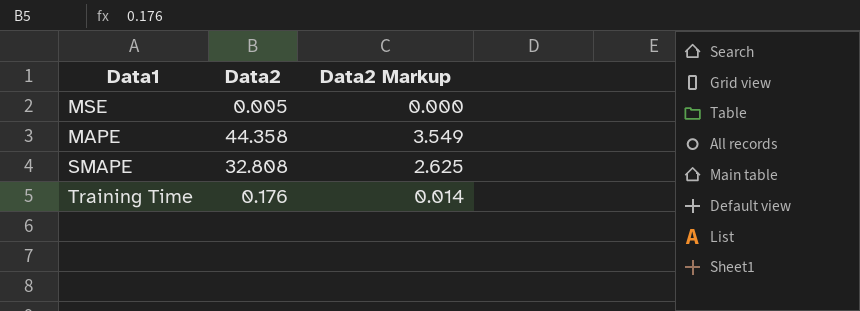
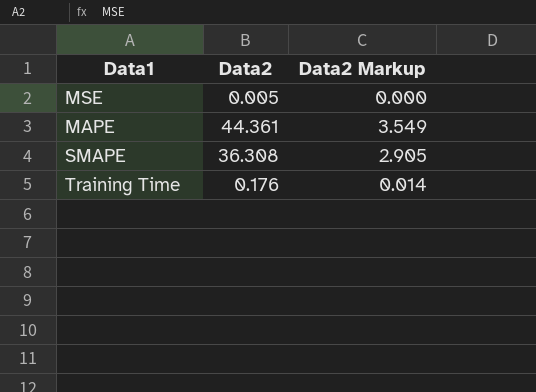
MAPE | Data2: 44.358 -> 44.361
SMAPE | Data2: 32.808 -> 36.308
SMAPE | Data2 Markup: 2.625 -> 2.905

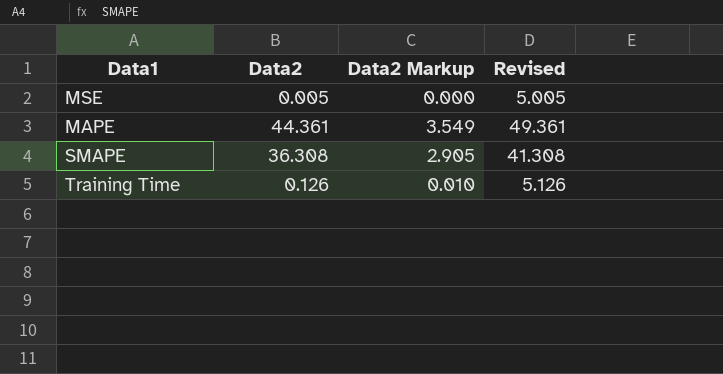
column Revised | formula: none -> [Data2] + 5
Training Time | Data2: 0.176 -> 0.126
Training Time | Data2 Markup: 0.014 -> 0.010

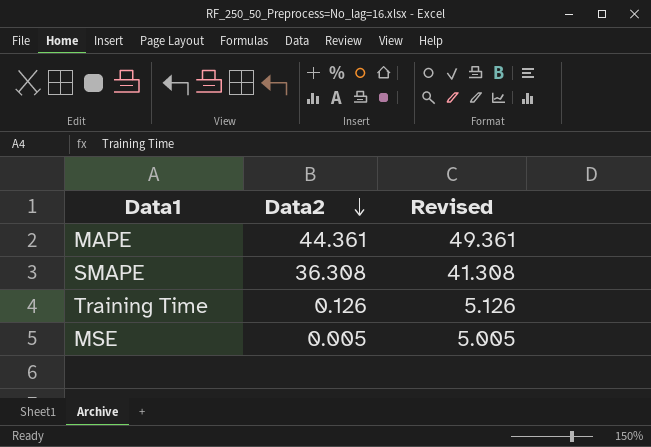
row order: none -> Data2 descending
column Data2 Markup | formula: [Data2] * 0.08 -> none

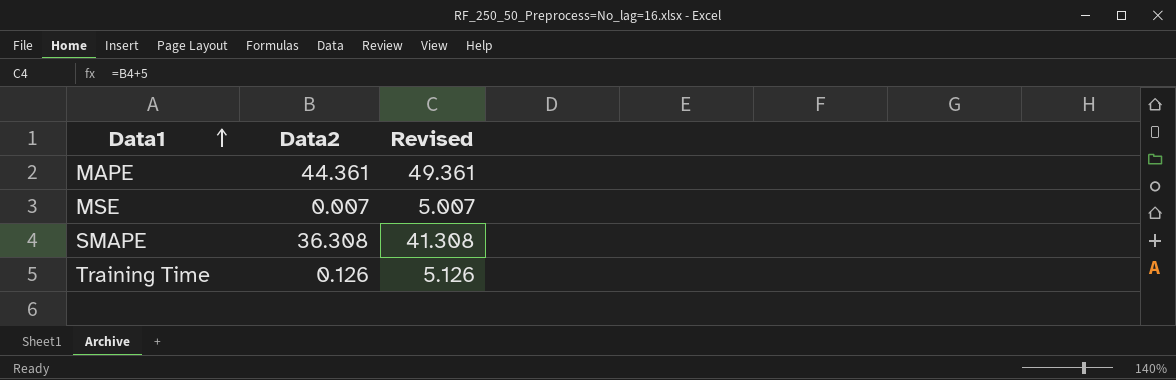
row order: Data2 descending -> Data1 ascending
MSE | Data2: 0.005 -> 0.007
MSE | Revised: 5.005 -> 5.007

